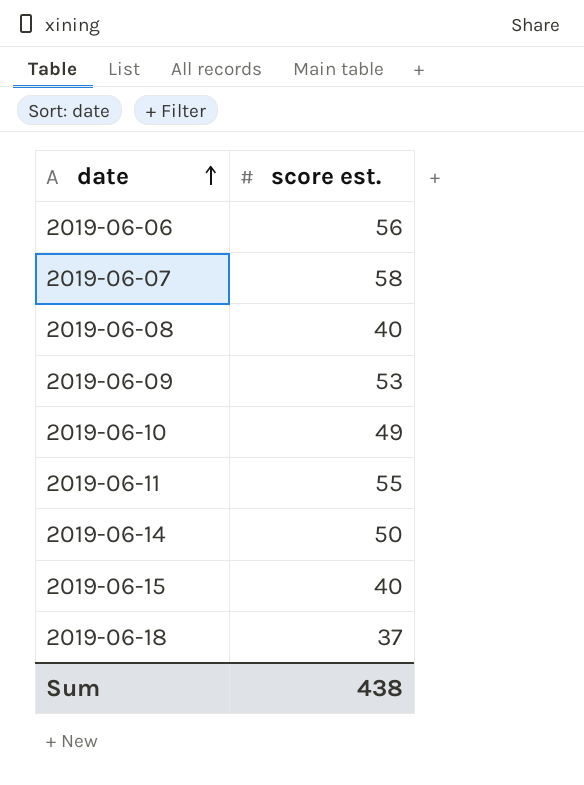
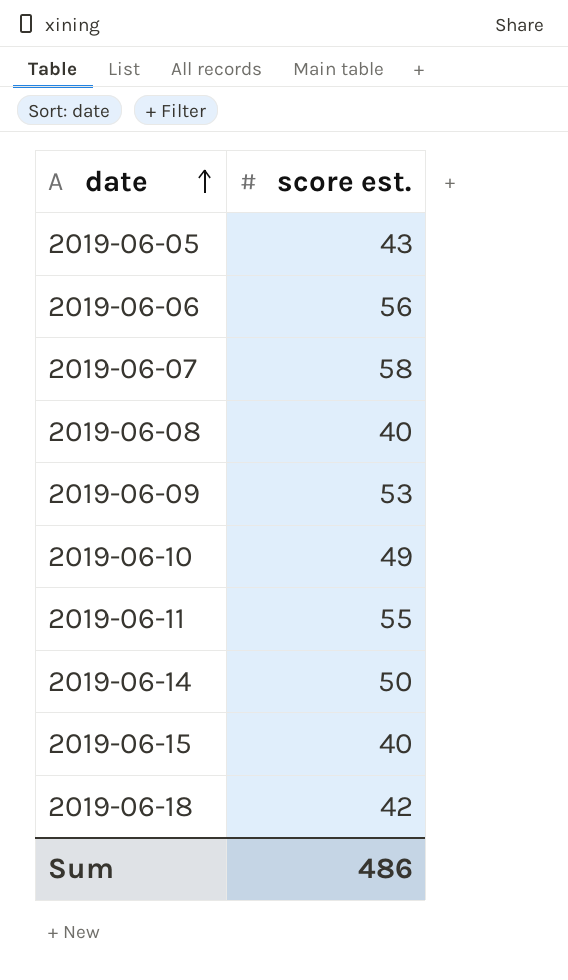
row 2019-06-05: none -> 43
2019-06-18 | score est.: 37 -> 42
Sum | score est.: 438 -> 486

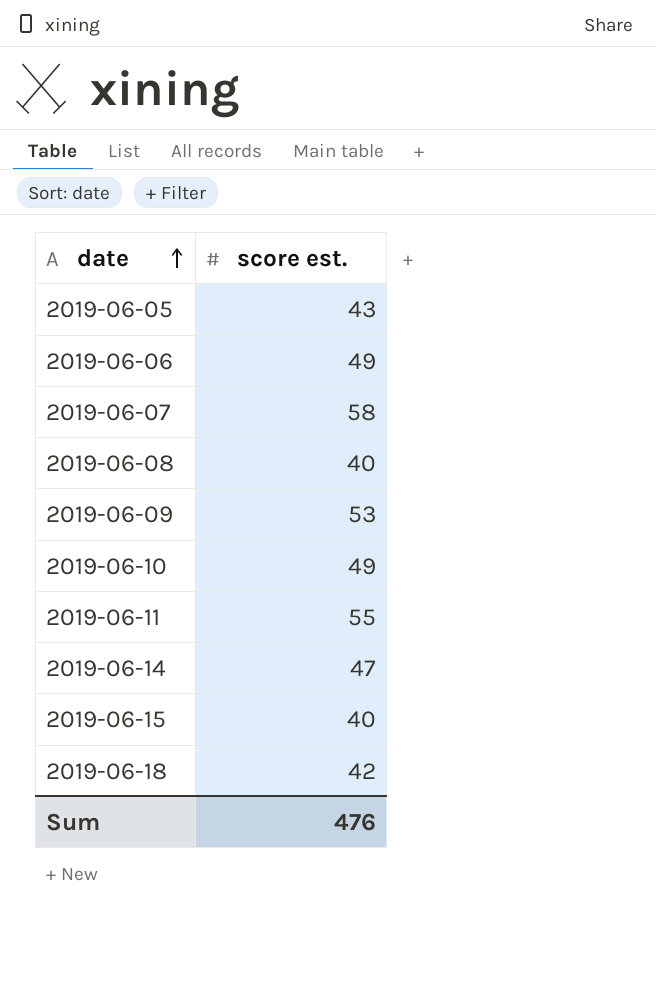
2019-06-06 | score est.: 56 -> 49
2019-06-14 | score est.: 50 -> 47
Sum | score est.: 486 -> 476

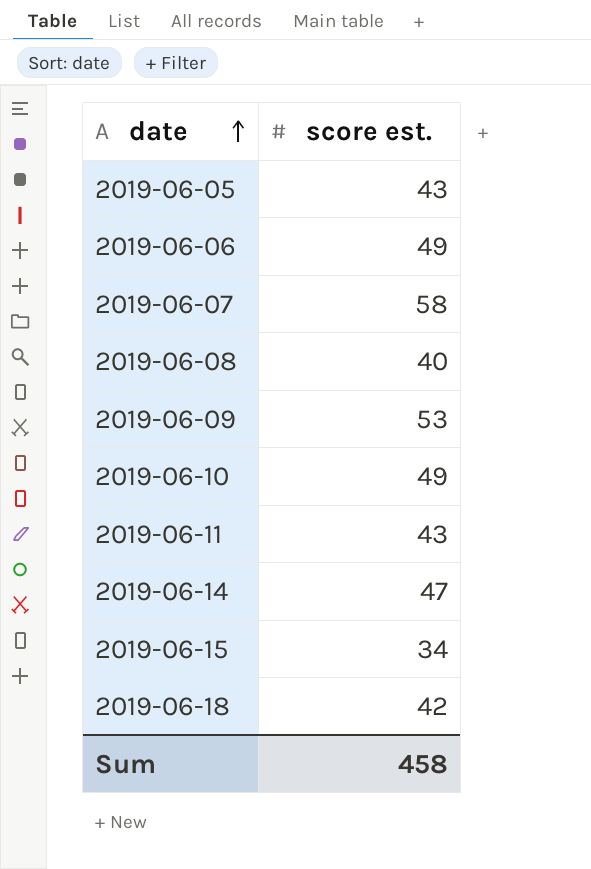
2019-06-11 | score est.: 55 -> 43
2019-06-15 | score est.: 40 -> 34
Sum | score est.: 476 -> 458

